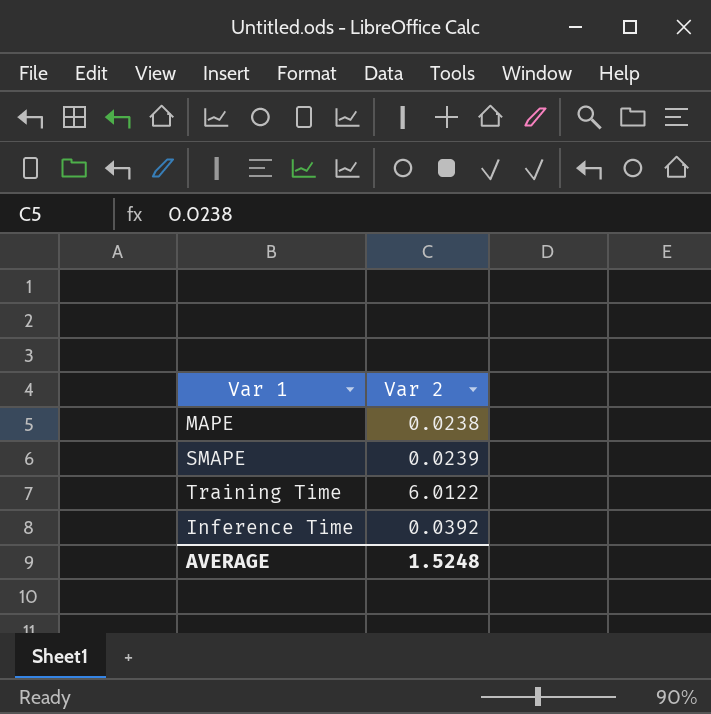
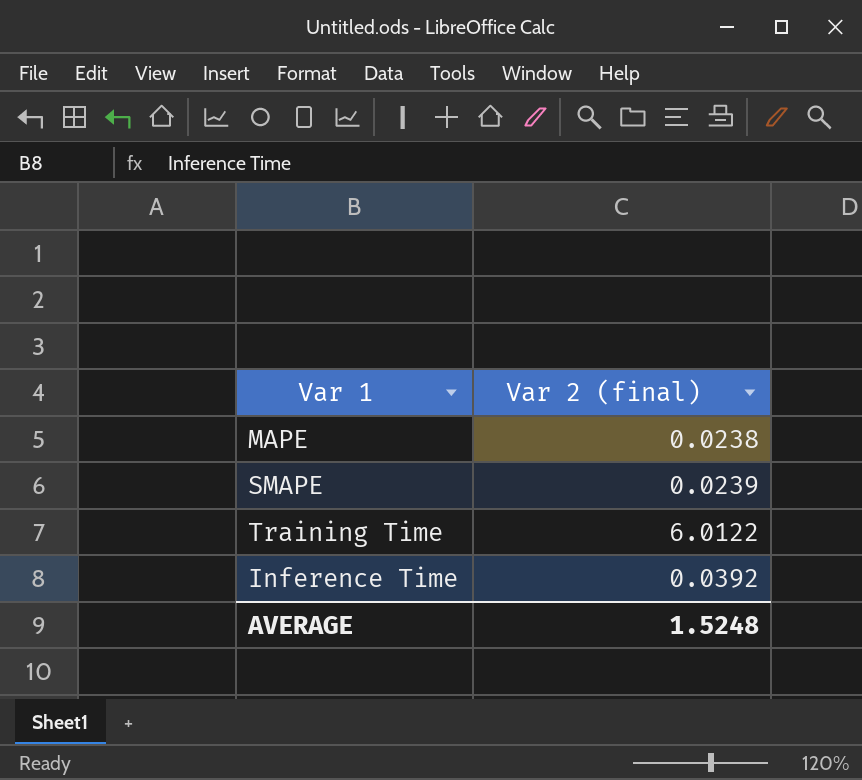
column name: Var 2 -> Var 2 (final)

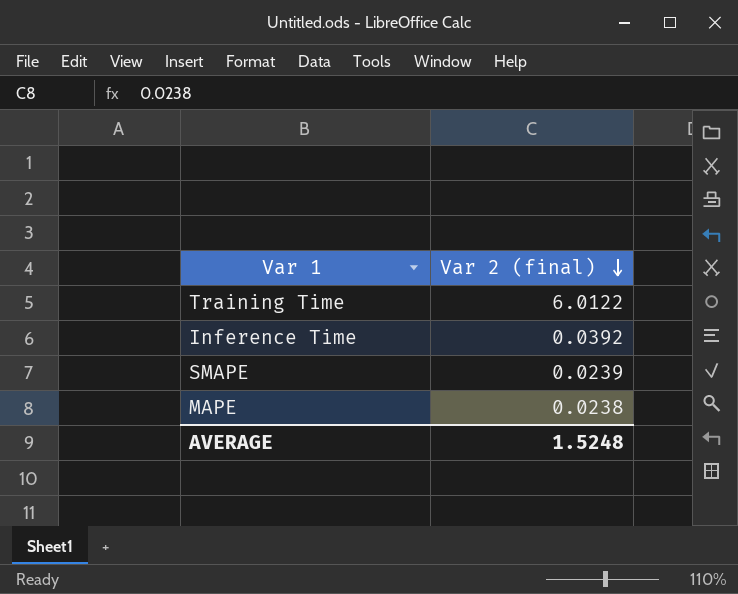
row order: none -> Var 2 (final) descending

